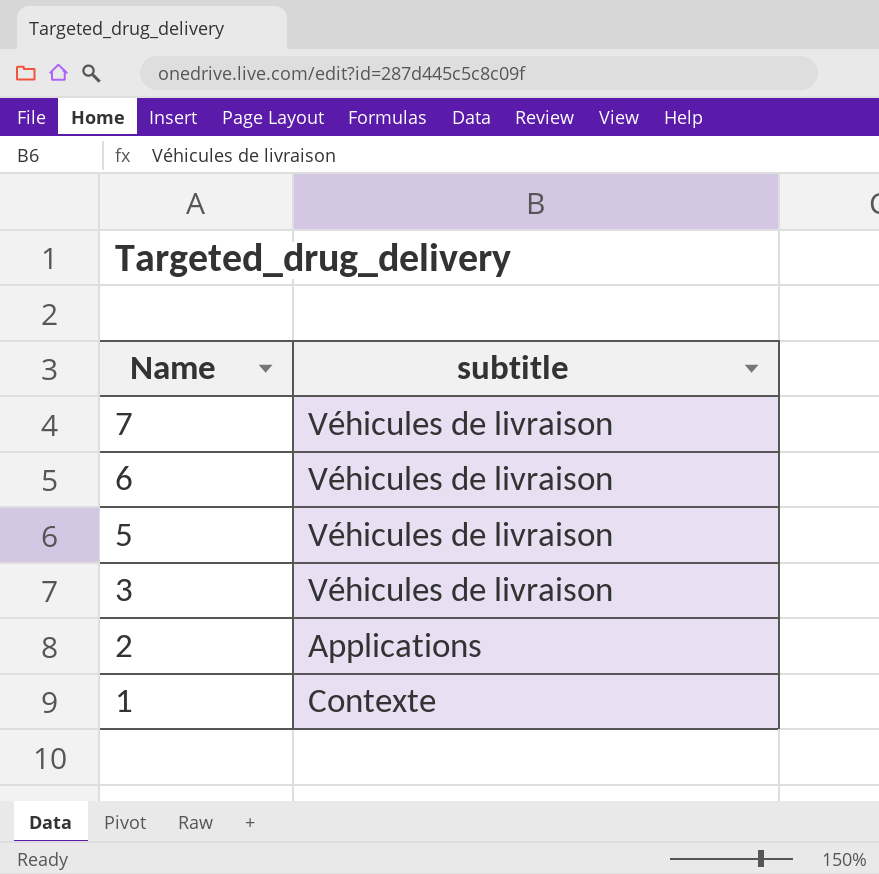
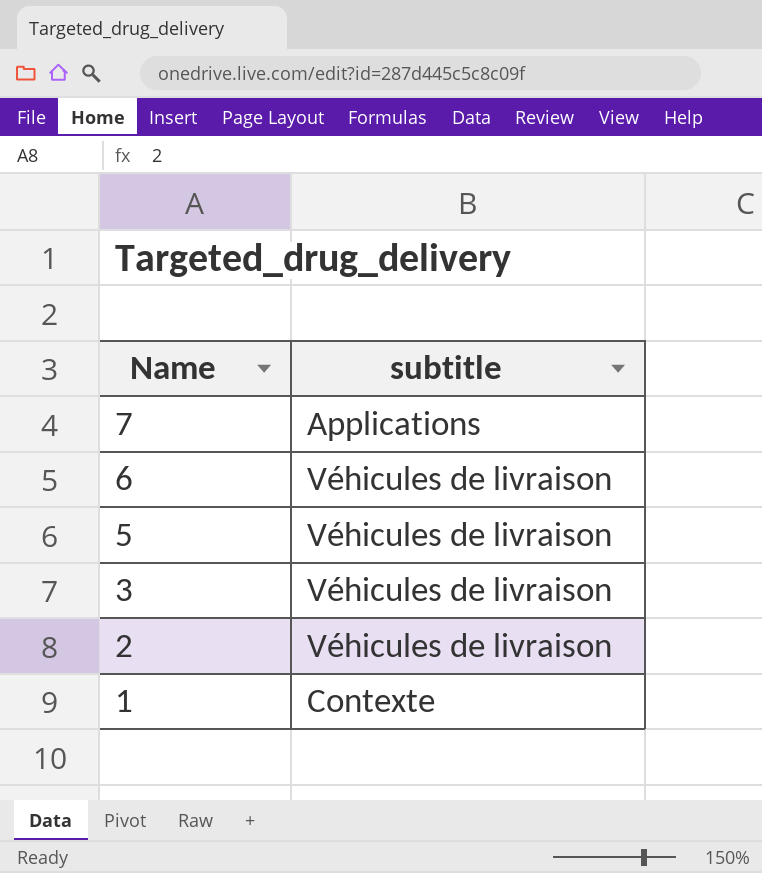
7 | subtitle: Véhicules de livraison -> Applications
2 | subtitle: Applications -> Véhicules de livraison

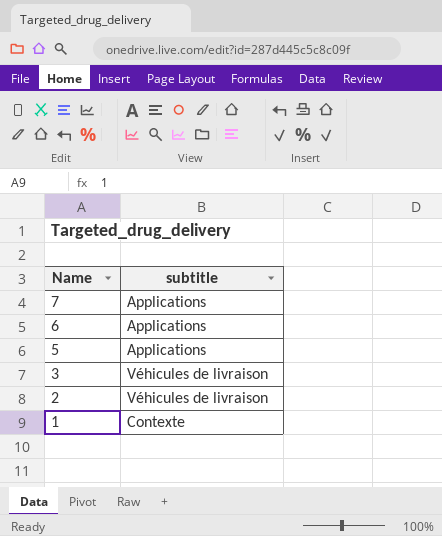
6 | subtitle: Véhicules de livraison -> Applications
5 | subtitle: Véhicules de livraison -> Applications

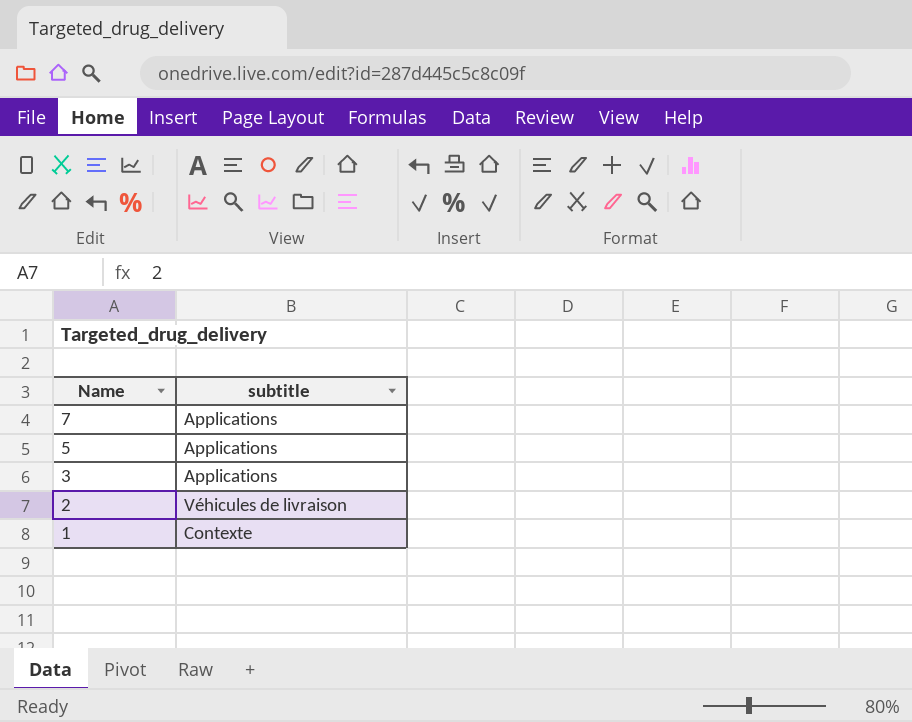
row 6: Applications -> none
3 | subtitle: Véhicules de livraison -> Applications

